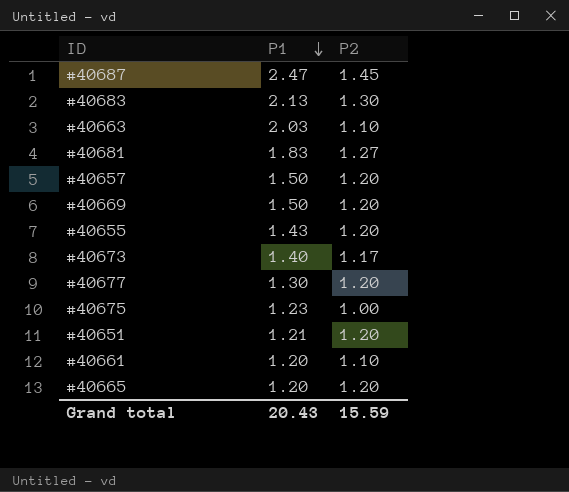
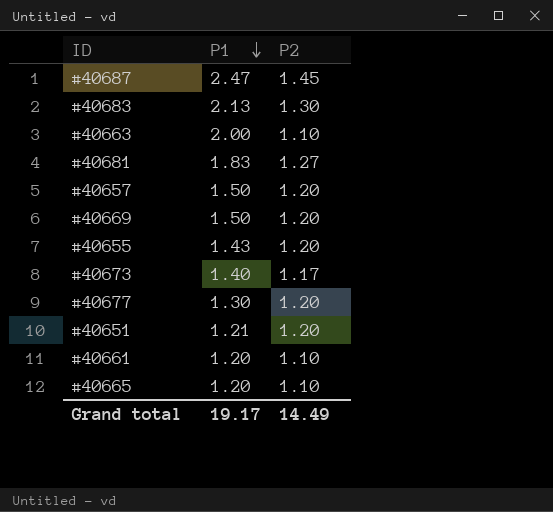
row #40675: 1.23 | 1.00 -> none
#40663 | P1: 2.03 -> 2.00
#40665 | P2: 1.20 -> 1.10
Grand total | P1: 20.43 -> 19.17
Grand total | P2: 15.59 -> 14.49

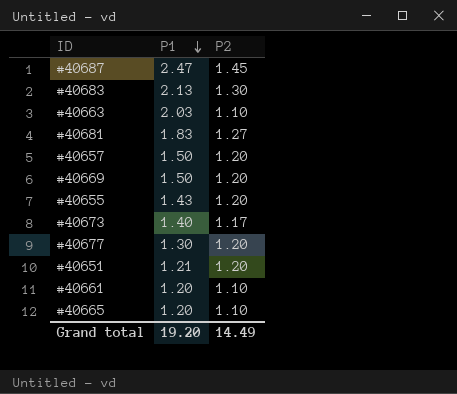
#40663 | P1: 2.00 -> 2.03
Grand total | P1: 19.17 -> 19.20

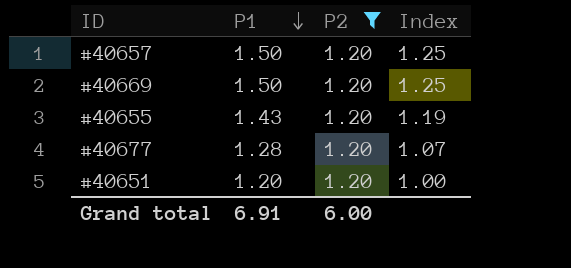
filter: none -> P2 = 1.20
column Index | formula: none -> [P1] / [P2]
#40677 | P1: 1.30 -> 1.28
#40651 | P1: 1.21 -> 1.20
Grand total | P1: 19.20 -> 6.91
Grand total | P2: 14.49 -> 6.00

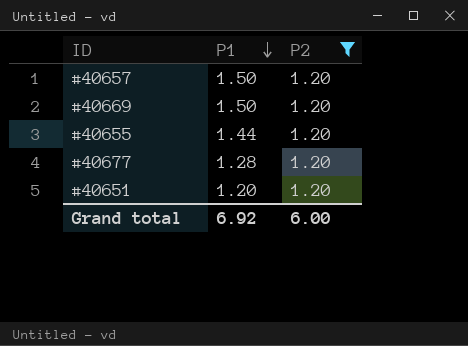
column Index | formula: [P1] / [P2] -> none
#40655 | P1: 1.43 -> 1.44
Grand total | P1: 6.91 -> 6.92

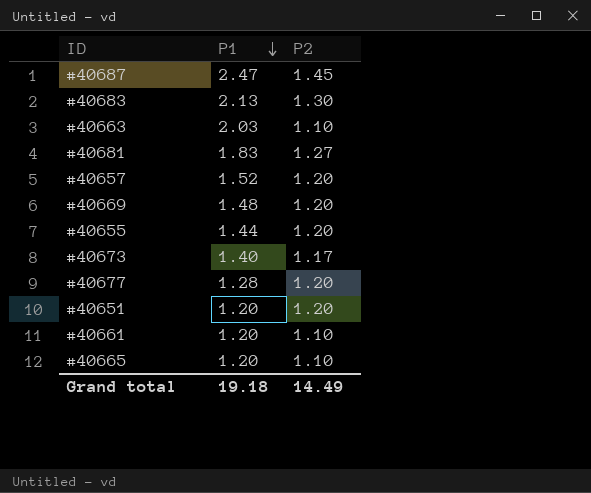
filter: P2 = 1.20 -> none
#40657 | P1: 1.50 -> 1.52
#40669 | P1: 1.50 -> 1.48
Grand total | P1: 6.92 -> 19.18
Grand total | P2: 6.00 -> 14.49

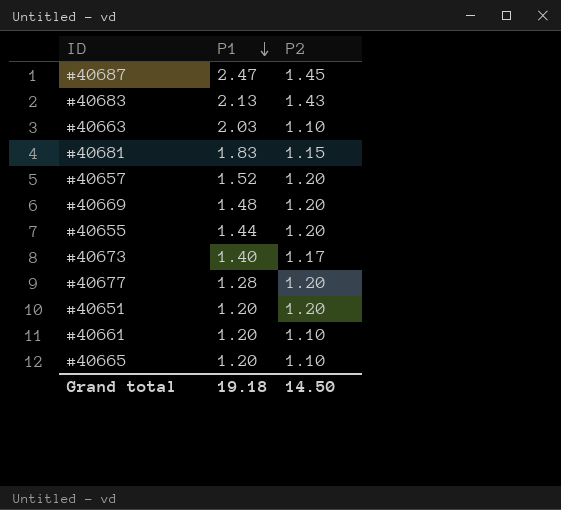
#40683 | P2: 1.30 -> 1.43
#40681 | P2: 1.27 -> 1.15
Grand total | P2: 14.49 -> 14.50

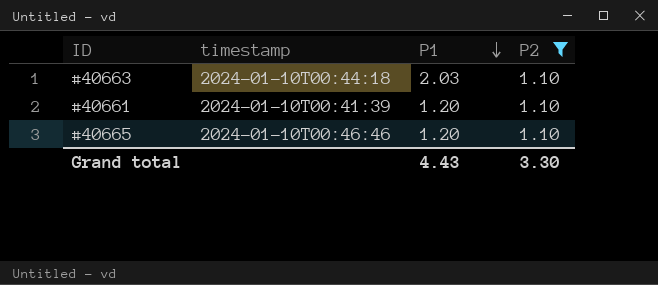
filter: none -> P2 = 1.10
column timestamp | position: none -> 2
Grand total | P1: 19.18 -> 4.43
Grand total | P2: 14.50 -> 3.30

